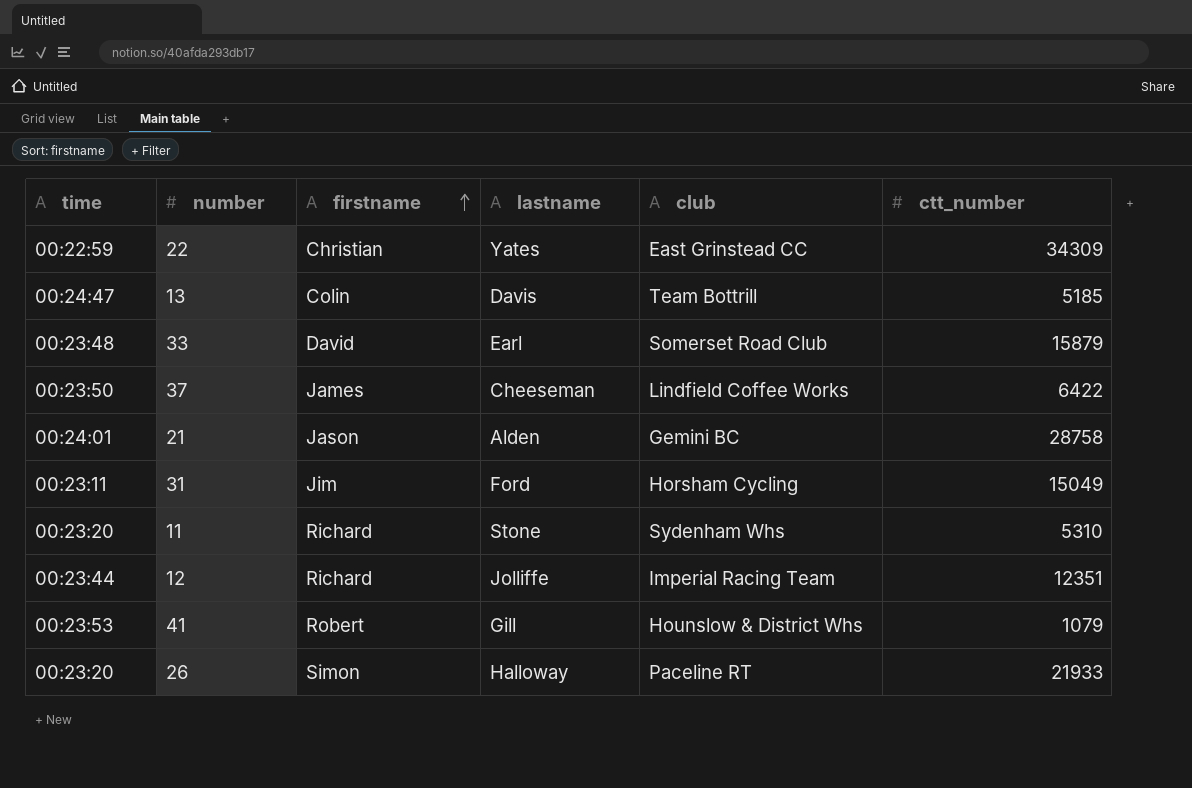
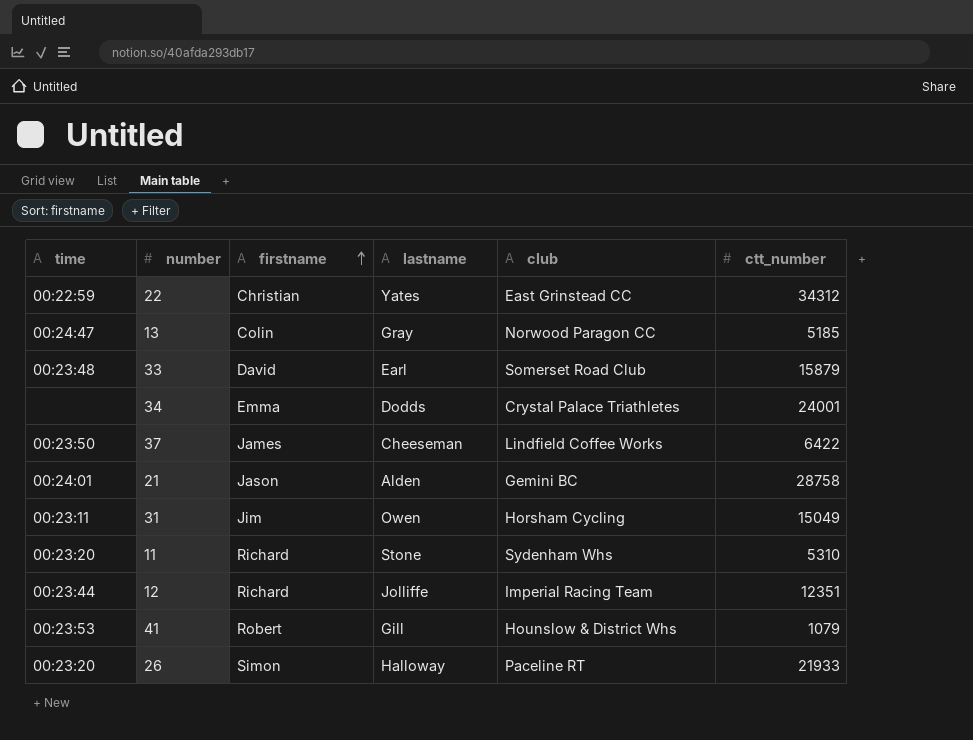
22 | ctt_number: 34309 -> 34312
13 | lastname: Davis -> Gray
13 | club: Team Bottrill -> Norwood Paragon CC
row 34: none -> none | Emma | Dodds | Crystal Palace Triathletes | 24001
31 | lastname: Ford -> Owen

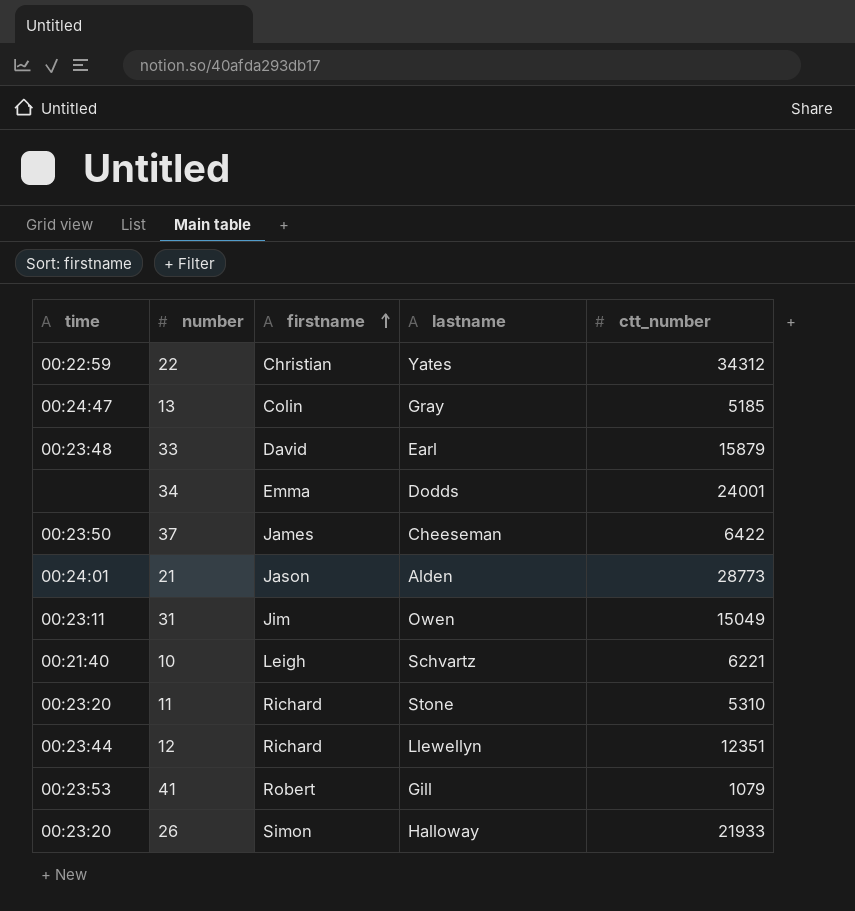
column club | position: 5 -> none
21 | ctt_number: 28758 -> 28773
row 10: none -> 00:21:40 | Leigh | Schvartz | 6221
12 | lastname: Jolliffe -> Llewellyn

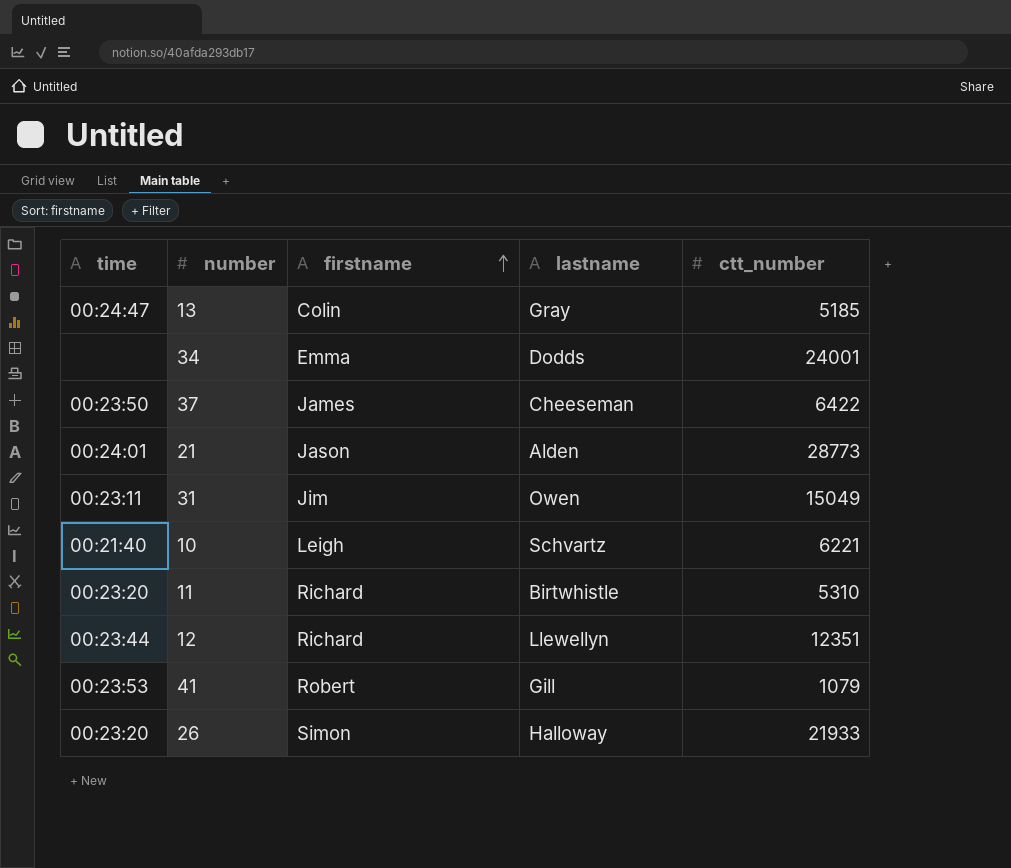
row 22: 00:22:59 | Christian | Yates | 34312 -> none
row 33: 00:23:48 | David | Earl | 15879 -> none
11 | lastname: Stone -> Birtwhistle

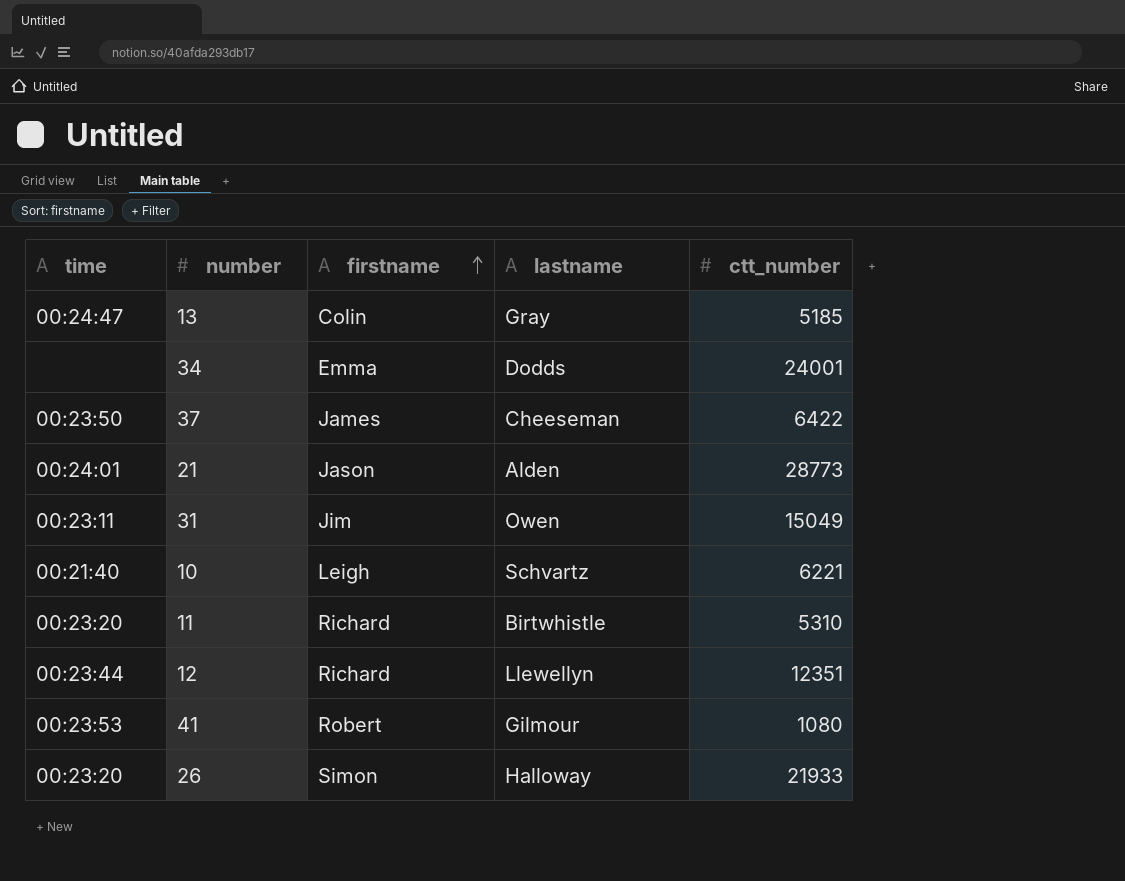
41 | lastname: Gill -> Gilmour
41 | ctt_number: 1079 -> 1080

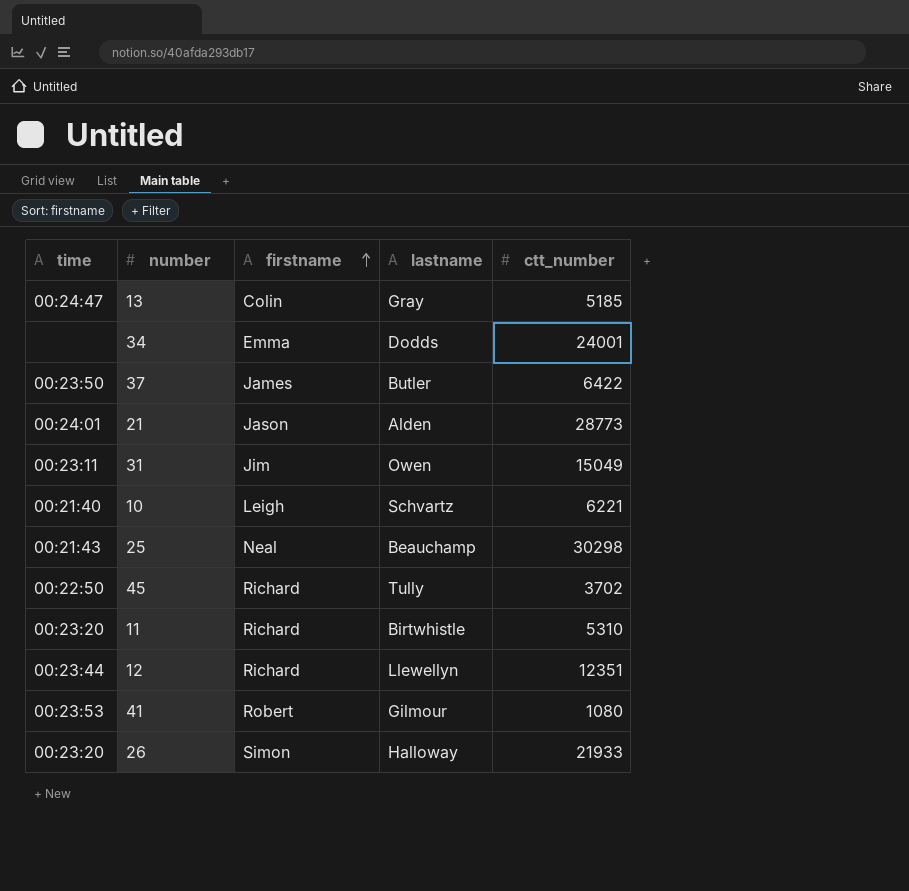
37 | lastname: Cheeseman -> Butler
row 25: none -> 00:21:43 | Neal | Beauchamp | 30298
row 45: none -> 00:22:50 | Richard | Tully | 3702

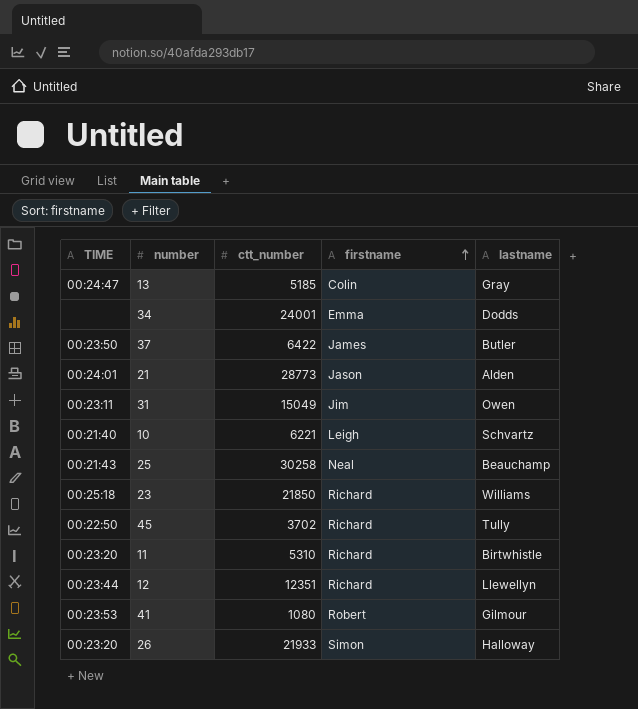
column name: time -> TIME
column ctt_number | position: 5 -> 3
25 | ctt_number: 30298 -> 30258
row 23: none -> 00:25:18 | 21850 | Richard | Williams

